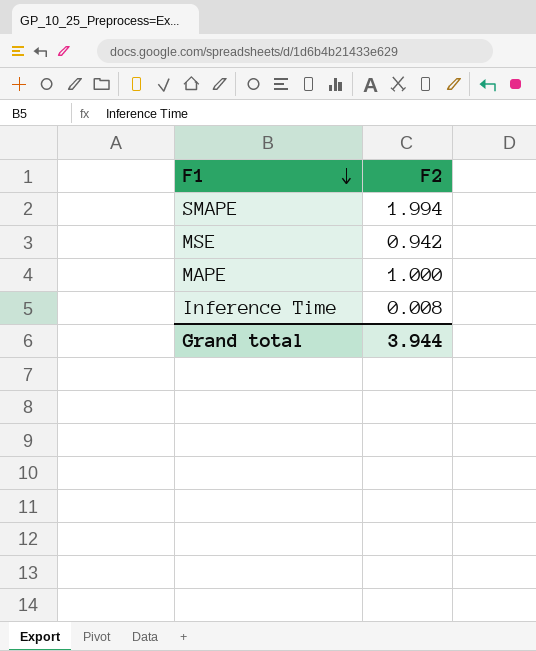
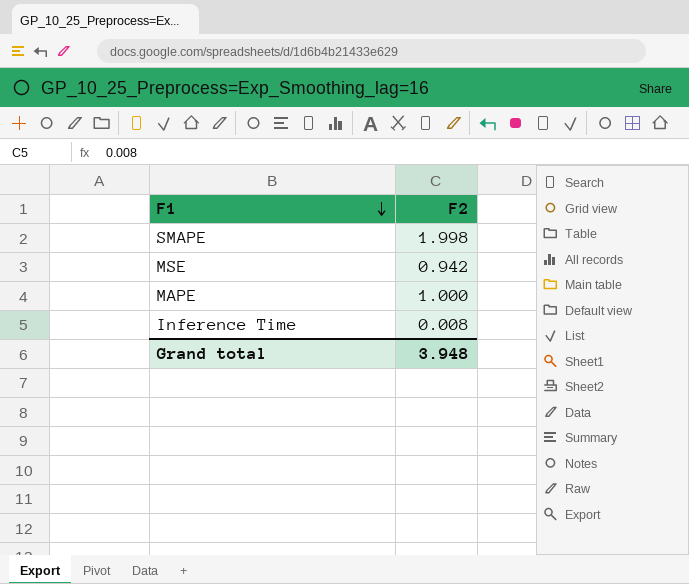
SMAPE | F2: 1.994 -> 1.998
Grand total | F2: 3.944 -> 3.948

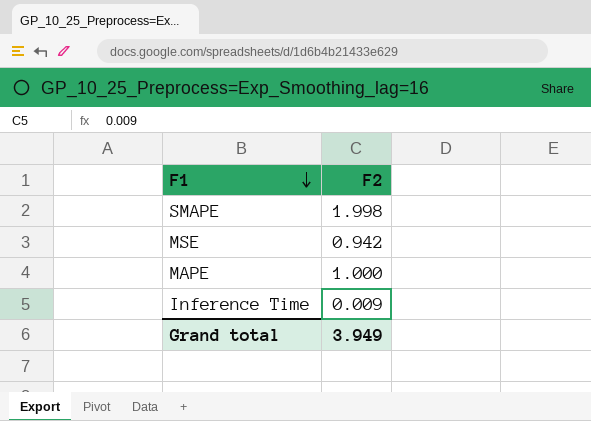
Inference Time | F2: 0.008 -> 0.009
Grand total | F2: 3.948 -> 3.949

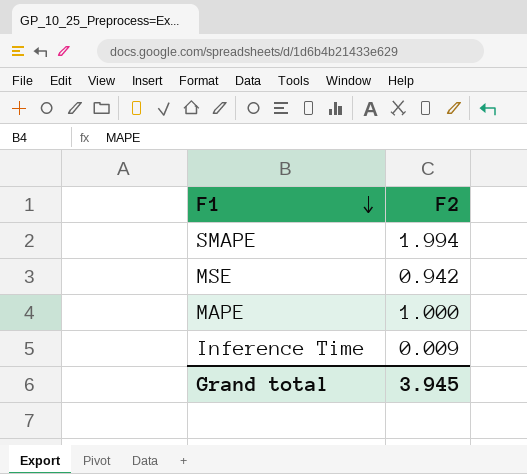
SMAPE | F2: 1.998 -> 1.994
Grand total | F2: 3.949 -> 3.945

